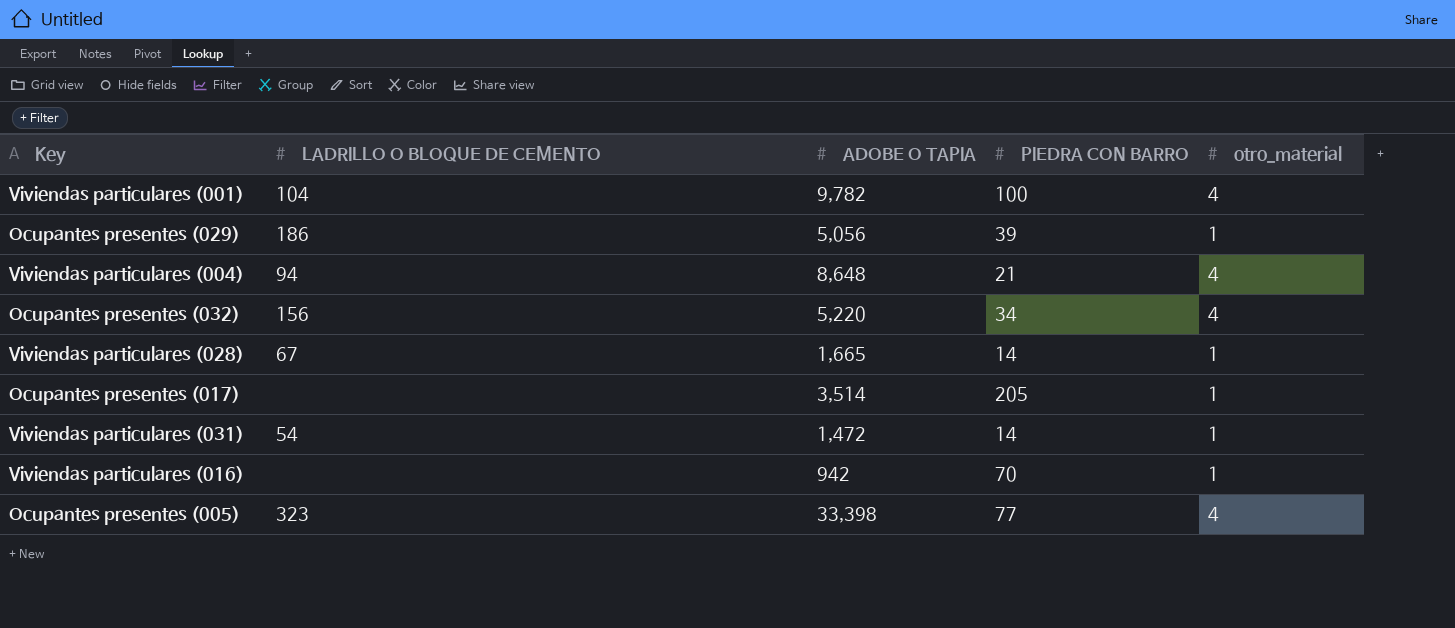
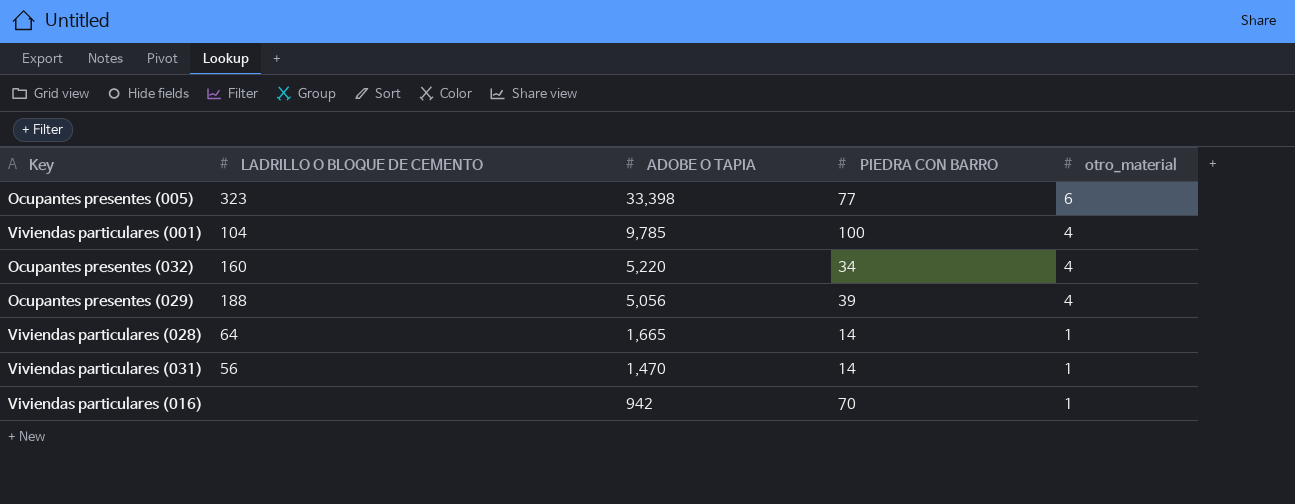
row order: none -> ADOBE O TAPIA descending
row Viviendas particulares (004): 94 | 8,648 | 21 | 4 -> none
row Ocupantes presentes (017): none | 3,514 | 205 | 1 -> none
Ocupantes presentes (005) | otro_material: 4 -> 6
Viviendas particulares (001) | ADOBE O TAPIA: 9,782 -> 9,785
Ocupantes presentes (032) | LADRILLO O BLOQUE DE CEMENTO: 156 -> 160
Ocupantes presentes (029) | LADRILLO O BLOQUE DE CEMENTO: 186 -> 188
Ocupantes presentes (029) | otro_material: 1 -> 4
Viviendas particulares (028) | LADRILLO O BLOQUE DE CEMENTO: 67 -> 64
Viviendas particulares (031) | LADRILLO O BLOQUE DE CEMENTO: 54 -> 56
Viviendas particulares (031) | ADOBE O TAPIA: 1,472 -> 1,470

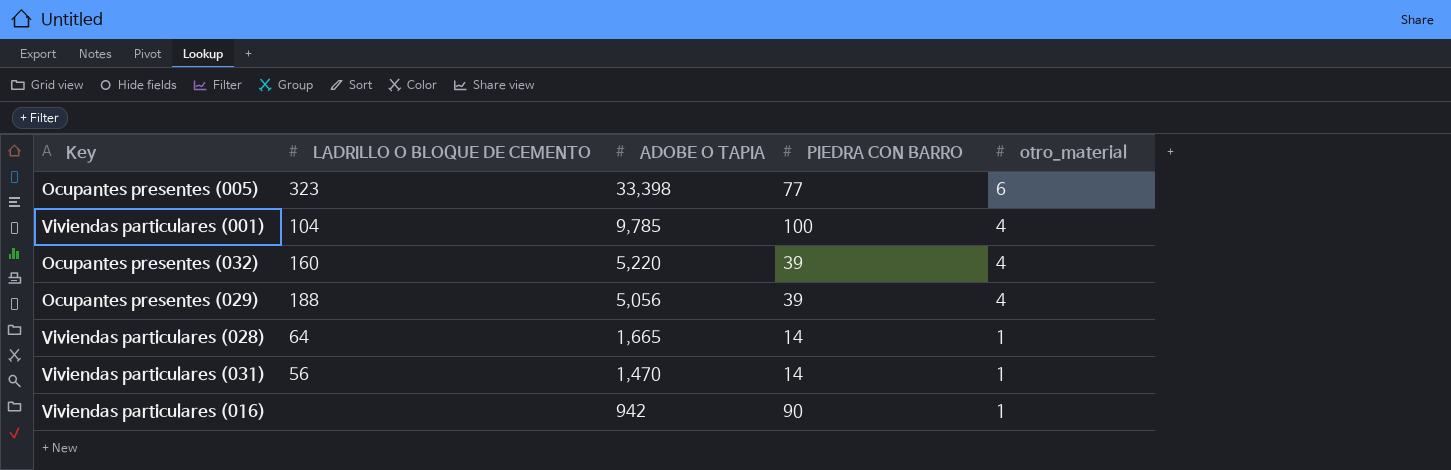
Ocupantes presentes (032) | PIEDRA CON BARRO: 34 -> 39
Viviendas particulares (016) | PIEDRA CON BARRO: 70 -> 90

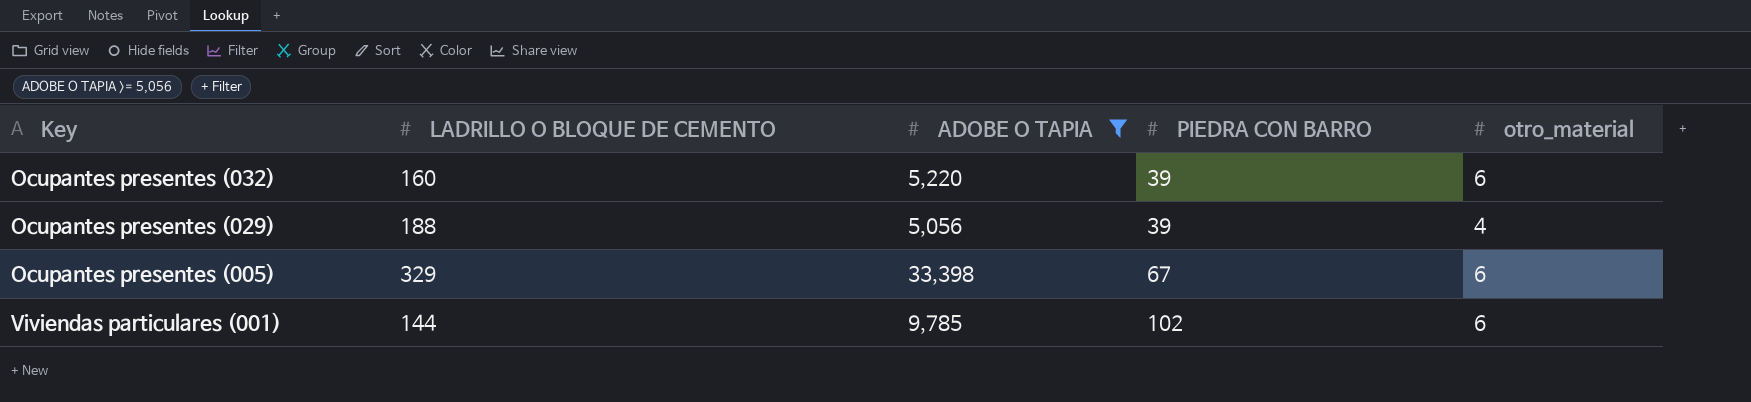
filter: none -> ADOBE O TAPIA >= 5,056
row order: ADOBE O TAPIA descending -> PIEDRA CON BARRO ascending
Ocupantes presentes (032) | otro_material: 4 -> 6
Ocupantes presentes (005) | LADRILLO O BLOQUE DE CEMENTO: 323 -> 329
Ocupantes presentes (005) | PIEDRA CON BARRO: 77 -> 67
Viviendas particulares (001) | LADRILLO O BLOQUE DE CEMENTO: 104 -> 144
Viviendas particulares (001) | PIEDRA CON BARRO: 100 -> 102
Viviendas particulares (001) | otro_material: 4 -> 6

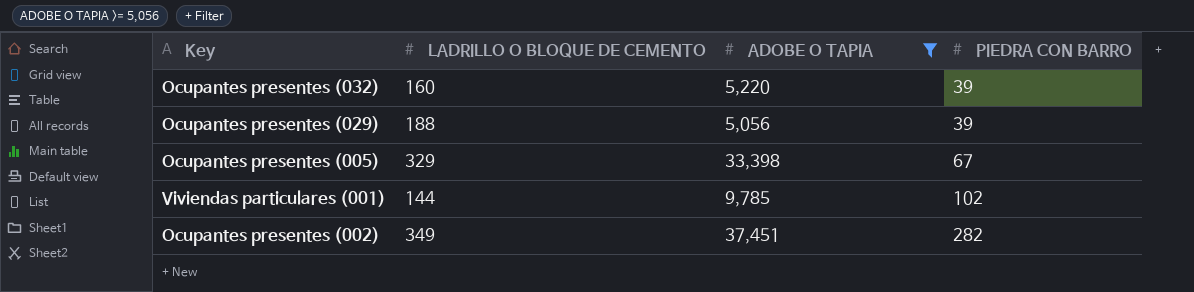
column otro_material | position: 5 -> none
row Ocupantes presentes (002): none -> 349 | 37,451 | 282

